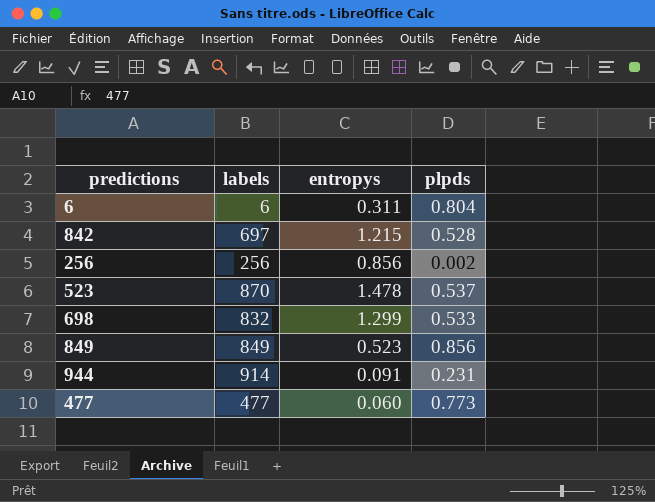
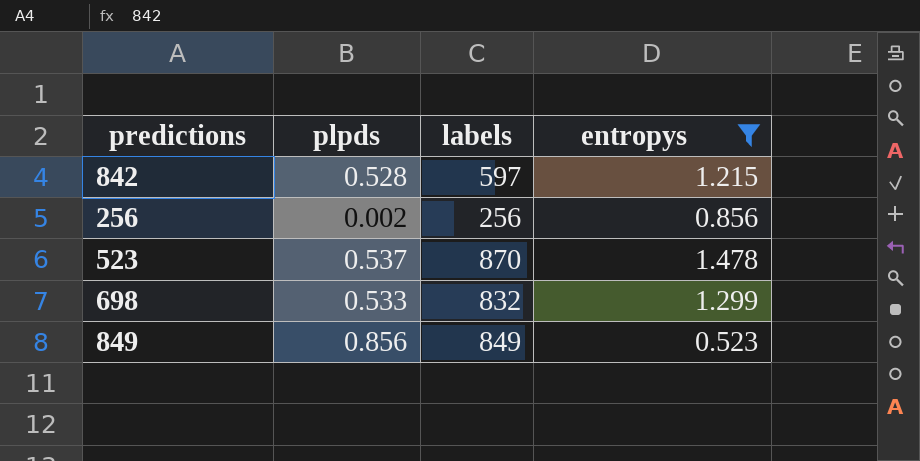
filter: none -> entropys >= 0.523
column plpds | position: 4 -> 2
842 | labels: 697 -> 597

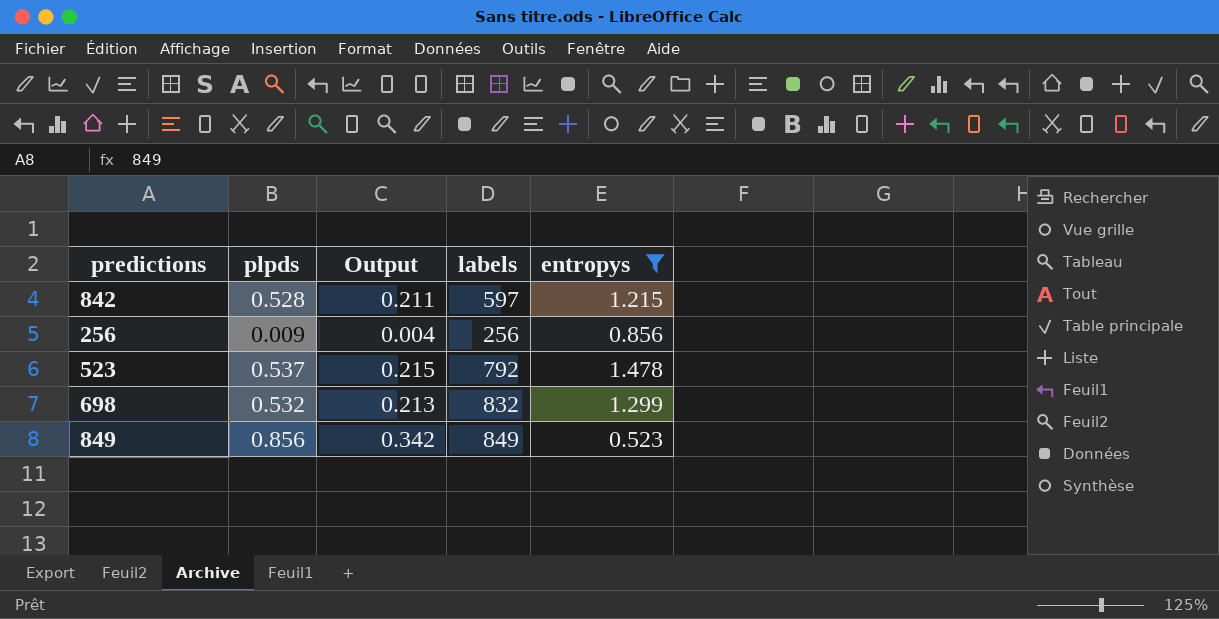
column Output | formula: none -> [plpds] * 0.4
256 | plpds: 0.002 -> 0.009
523 | labels: 870 -> 792
698 | plpds: 0.533 -> 0.532

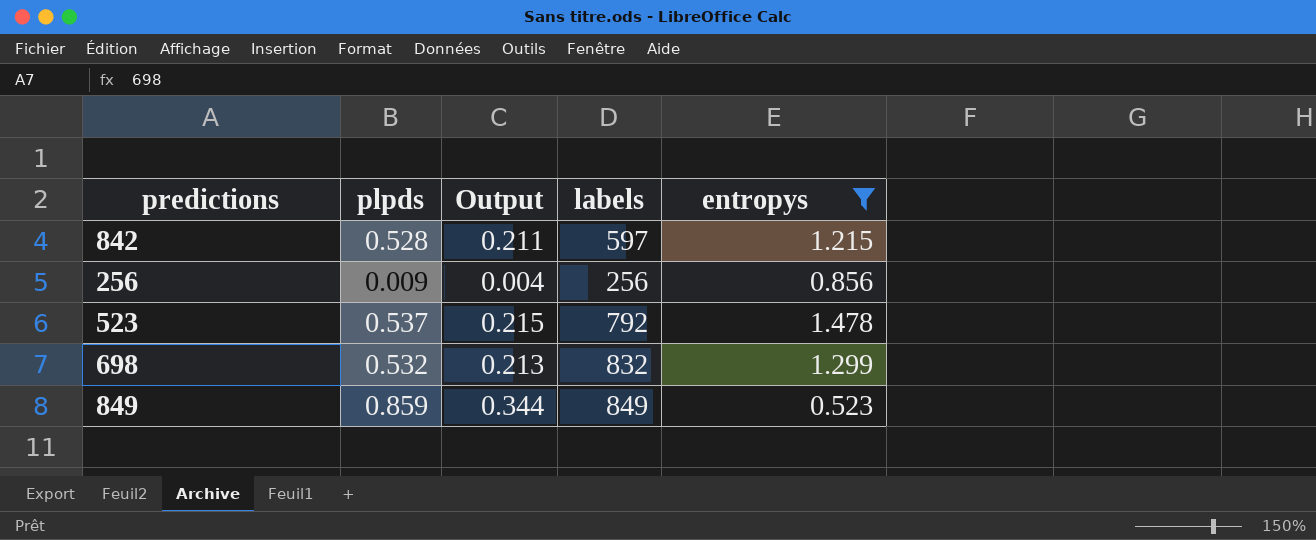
849 | plpds: 0.856 -> 0.859
849 | Output: 0.342 -> 0.344

